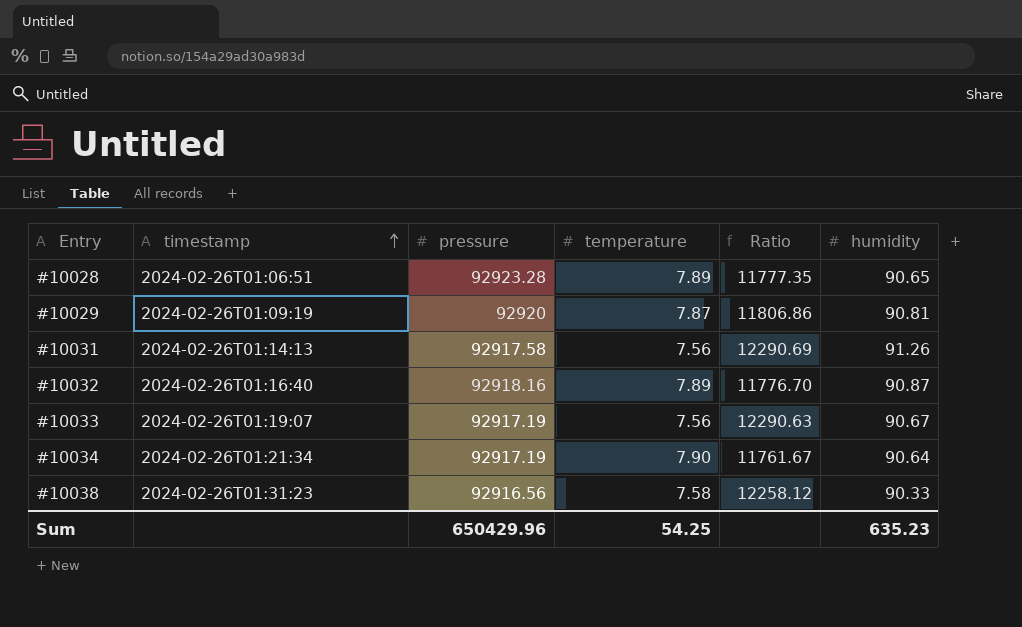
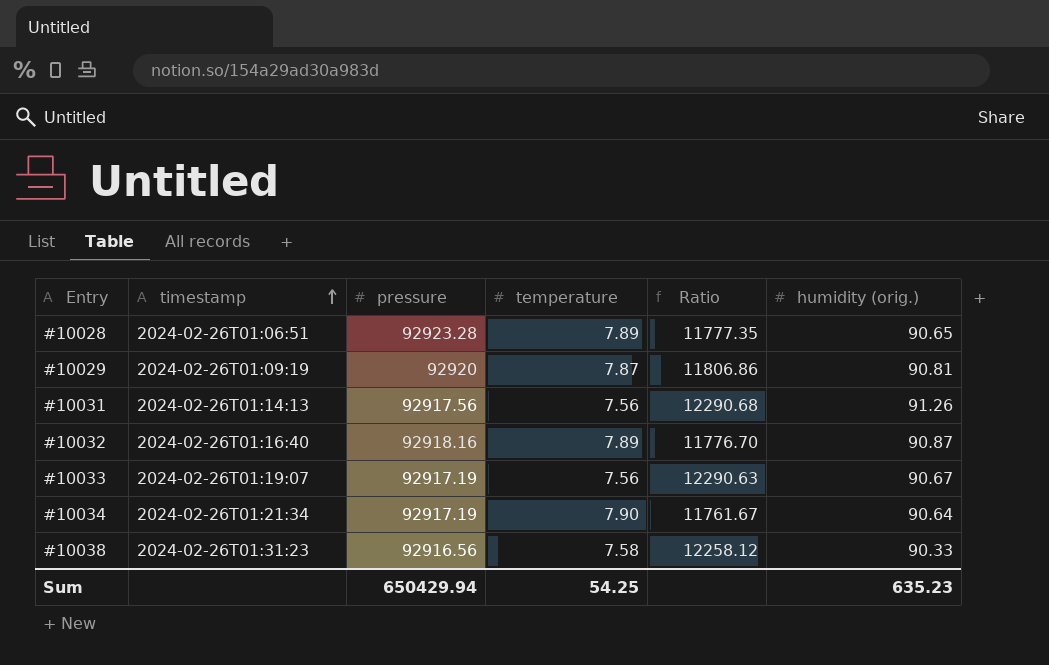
column name: humidity -> humidity (orig.)
#10031 | pressure: 92917.58 -> 92917.56
#10031 | Ratio: 12290.69 -> 12290.68
Sum | pressure: 650429.96 -> 650429.94

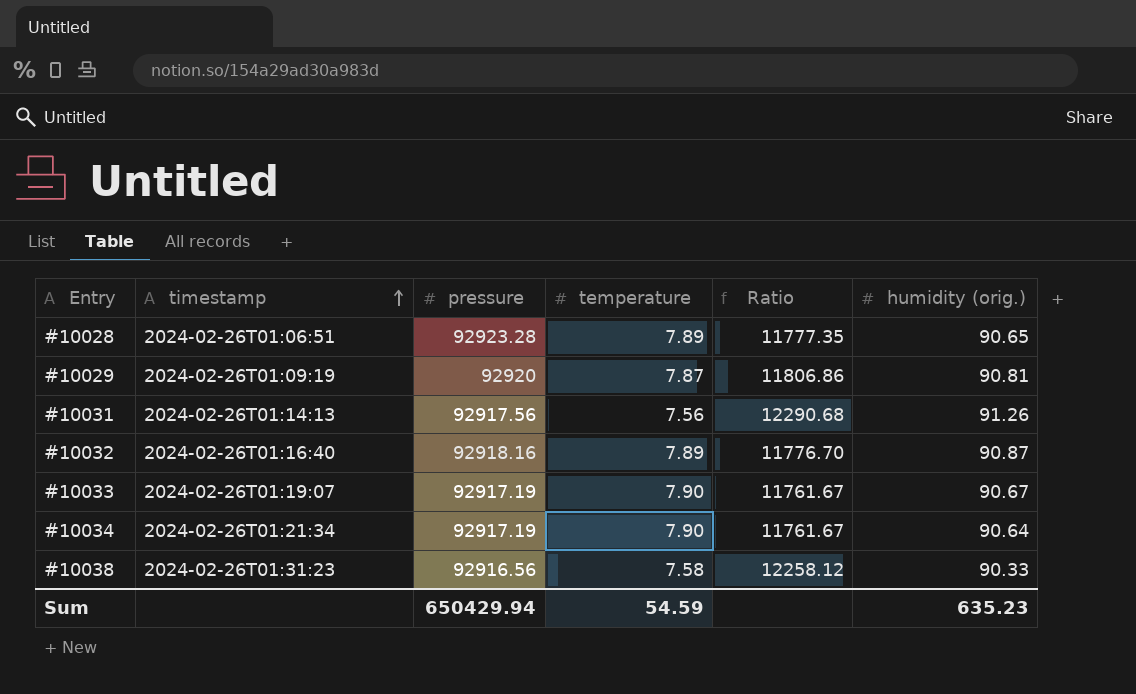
#10033 | temperature: 7.56 -> 7.90
#10033 | Ratio: 12290.63 -> 11761.67
Sum | temperature: 54.25 -> 54.59

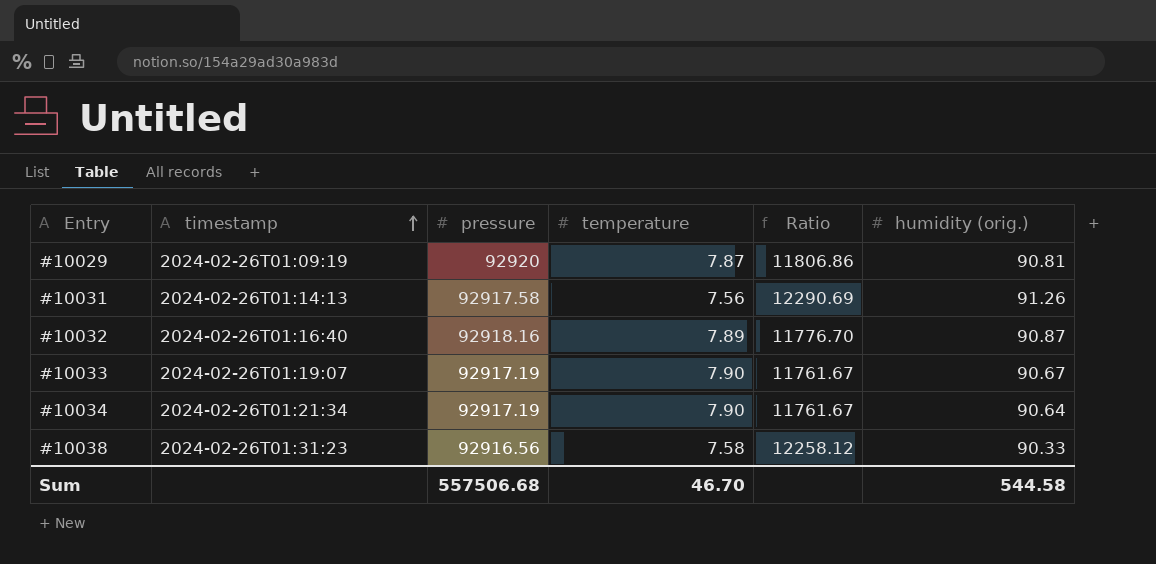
row #10028: 2024-02-26T01:06:51 | 92923.28 | 7.89 | 11777.35 | 90.65 -> none
#10031 | pressure: 92917.56 -> 92917.58
#10031 | Ratio: 12290.68 -> 12290.69
Sum | pressure: 650429.94 -> 557506.68
Sum | temperature: 54.59 -> 46.70
Sum | humidity (orig.): 635.23 -> 544.58

